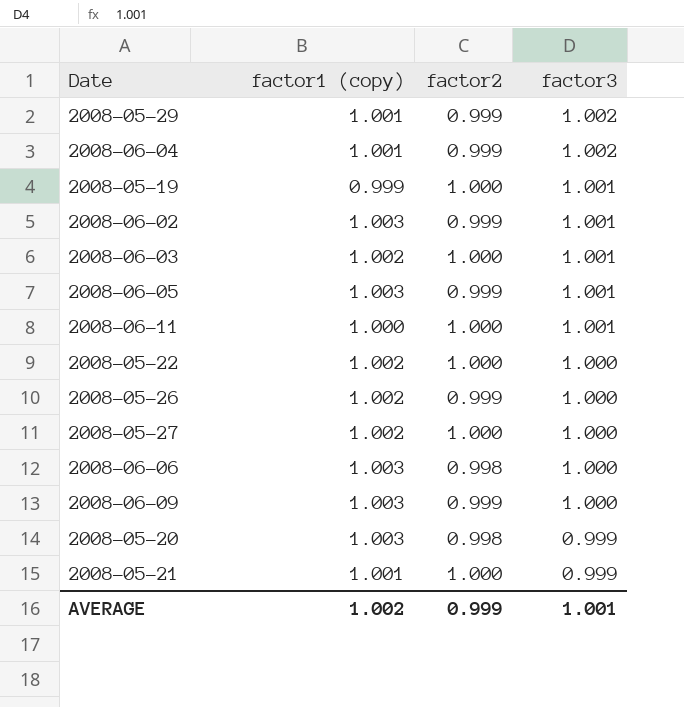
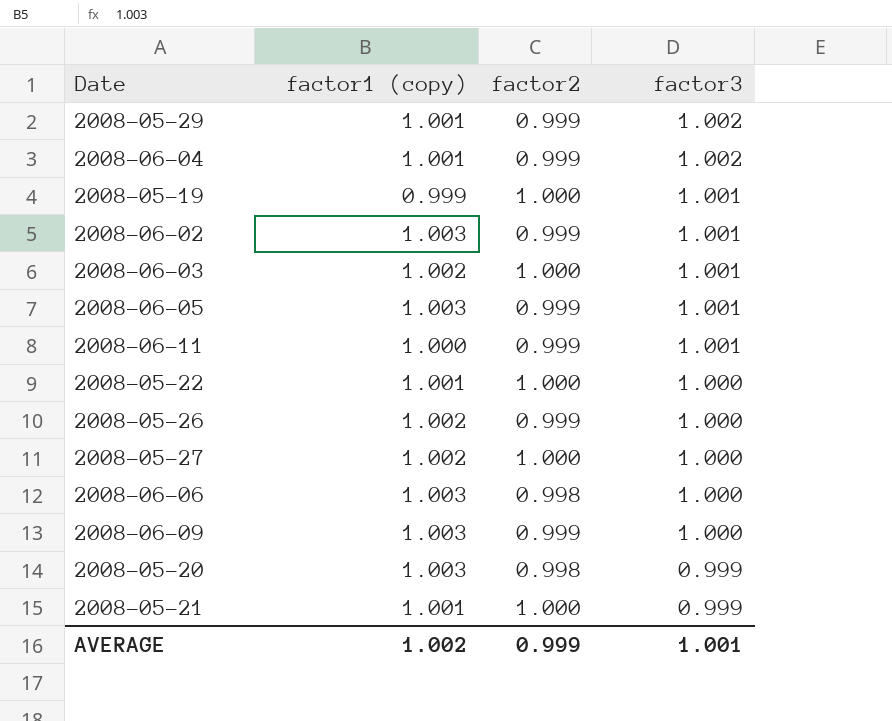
2008-06-11 | factor2: 1.000 -> 0.999
2008-05-22 | factor1 (copy): 1.002 -> 1.001

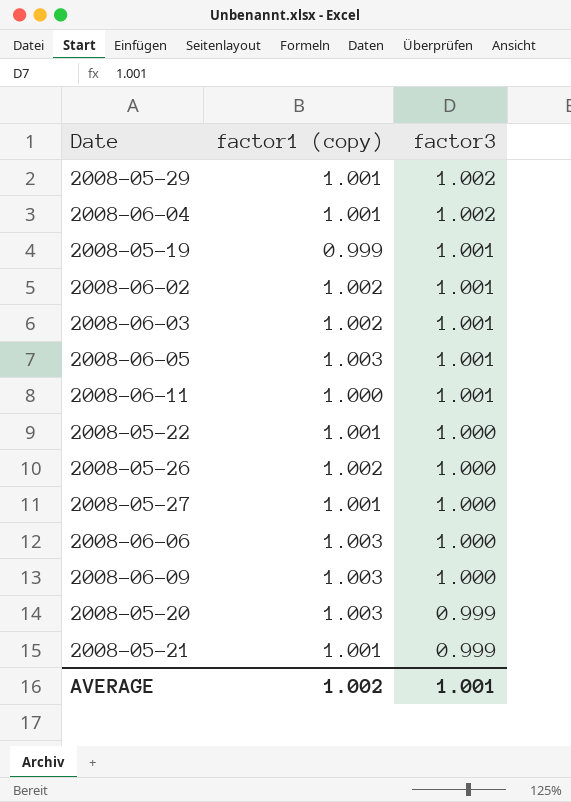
column factor2 | position: 3 -> none
2008-06-02 | factor1 (copy): 1.003 -> 1.002
2008-05-27 | factor1 (copy): 1.002 -> 1.001

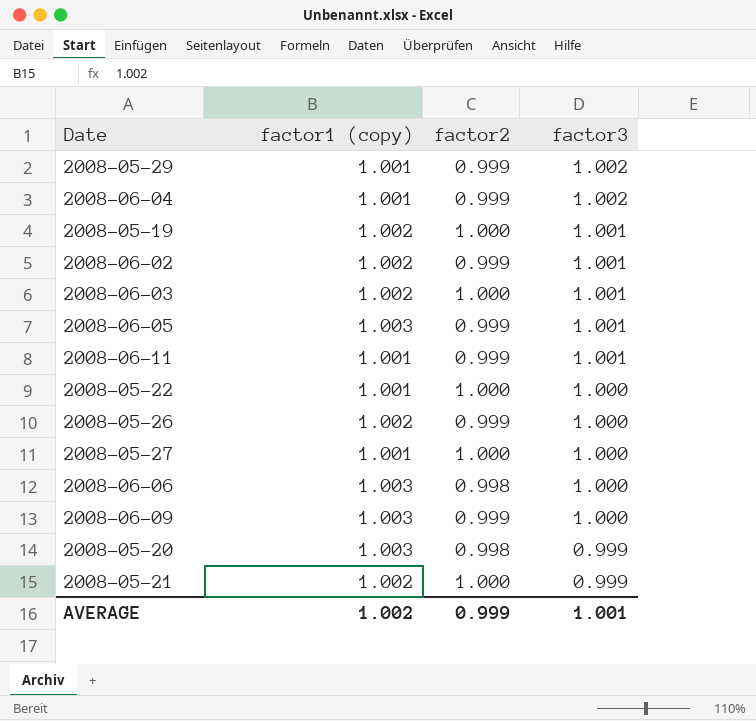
column factor2 | position: none -> 3
2008-05-19 | factor1 (copy): 0.999 -> 1.002
2008-06-11 | factor1 (copy): 1.000 -> 1.001
2008-05-21 | factor1 (copy): 1.001 -> 1.002

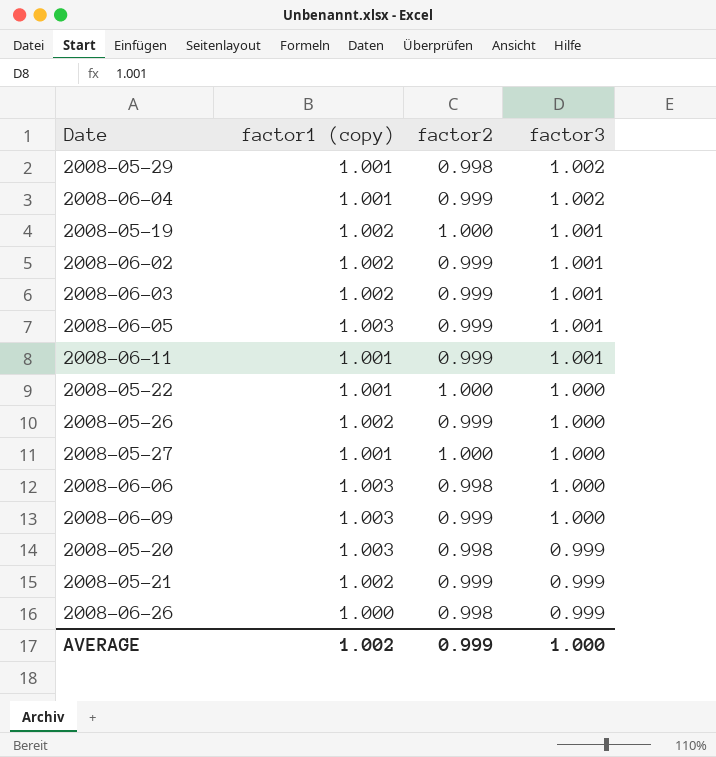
2008-05-29 | factor2: 0.999 -> 0.998
2008-06-03 | factor2: 1.000 -> 0.999
2008-05-21 | factor2: 1.000 -> 0.999
row 2008-06-26: none -> 1.000 | 0.998 | 0.999
AVERAGE | factor3: 1.001 -> 1.000

